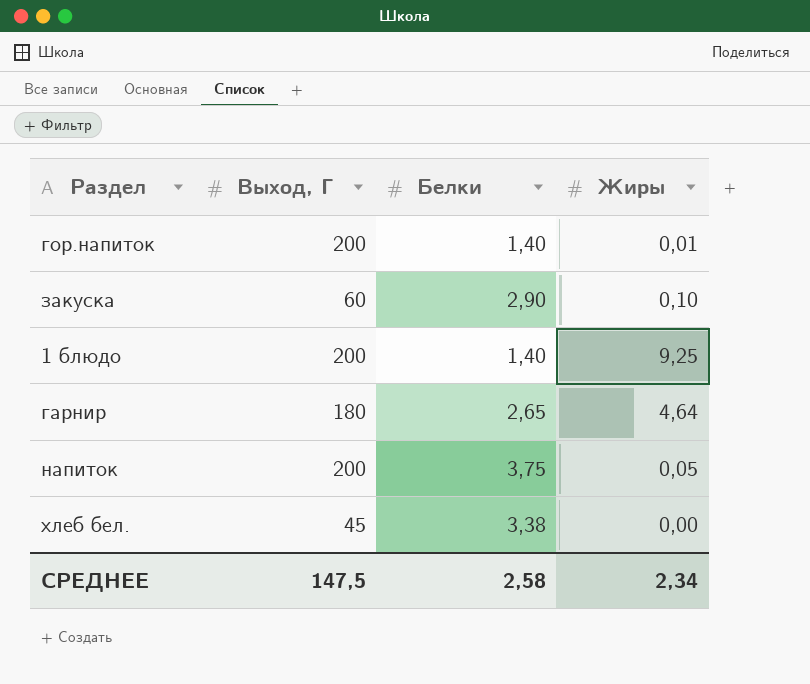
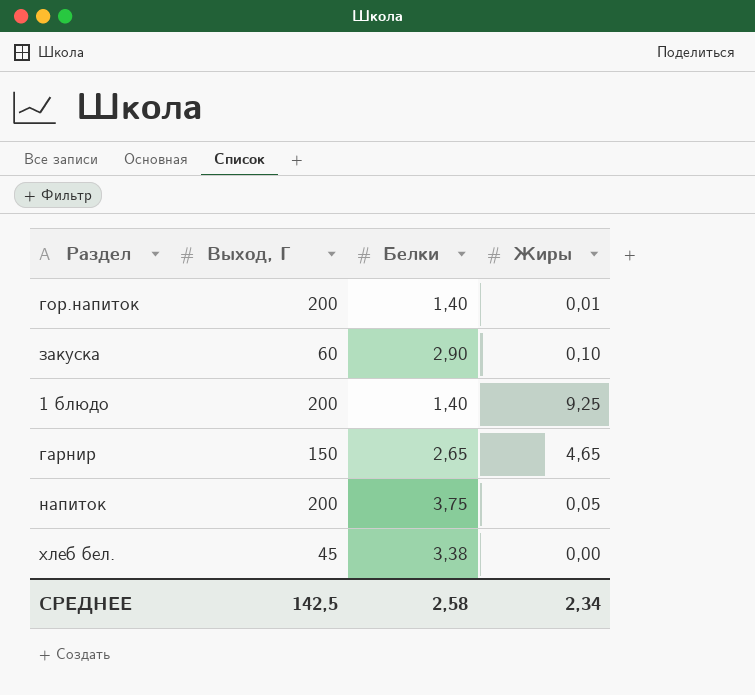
гарнир | Выход, Г: 180 -> 150
гарнир | Жиры: 4,64 -> 4,65
СРЕДНЕЕ | Выход, Г: 147,5 -> 142,5

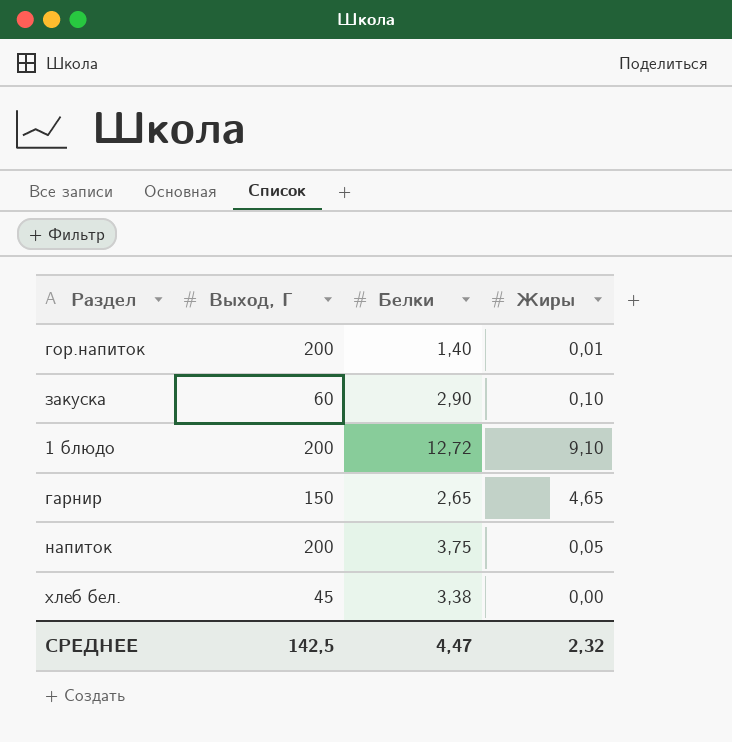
1 блюдо | Белки: 1,40 -> 12,72
1 блюдо | Жиры: 9,25 -> 9,10
СРЕДНЕЕ | Белки: 2,58 -> 4,47
СРЕДНЕЕ | Жиры: 2,34 -> 2,32

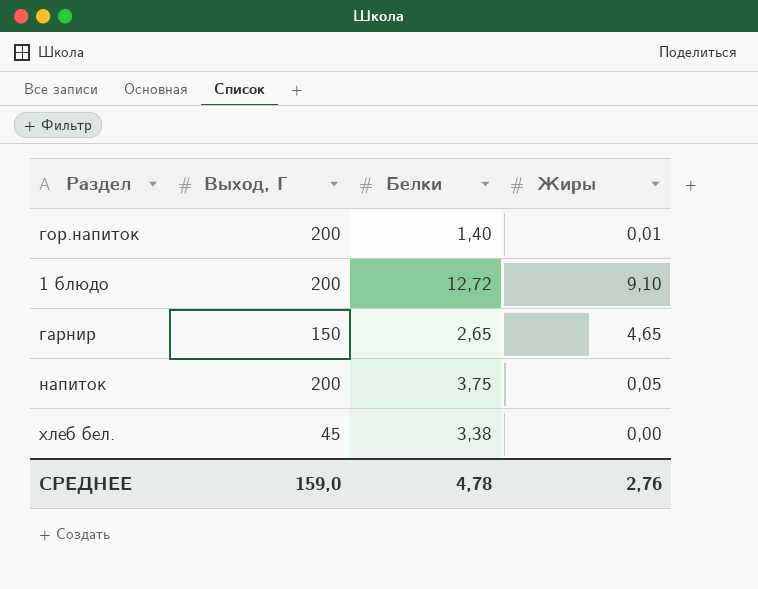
row закуска: 60 | 2,90 | 0,10 -> none
СРЕДНЕЕ | Выход, Г: 142,5 -> 159,0
СРЕДНЕЕ | Белки: 4,47 -> 4,78
СРЕДНЕЕ | Жиры: 2,32 -> 2,76

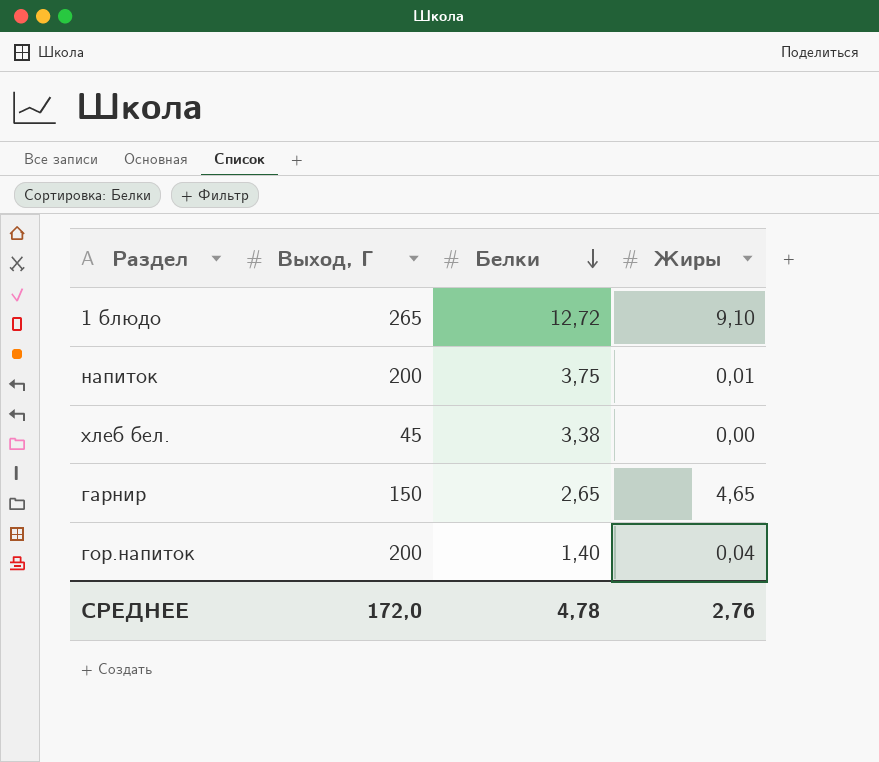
row order: none -> Белки descending
1 блюдо | Выход, Г: 200 -> 265
напиток | Жиры: 0,05 -> 0,01
гор.напиток | Жиры: 0,01 -> 0,04
СРЕДНЕЕ | Выход, Г: 159,0 -> 172,0

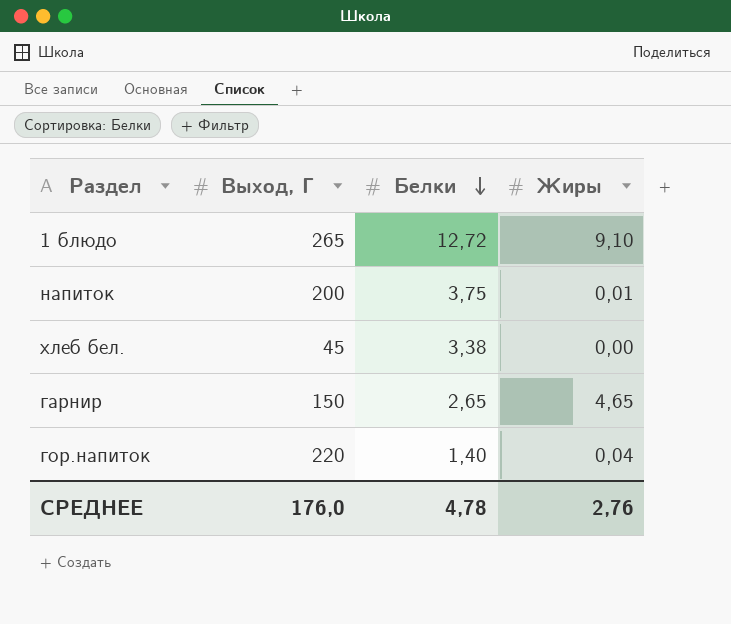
гор.напиток | Выход, Г: 200 -> 220
СРЕДНЕЕ | Выход, Г: 172,0 -> 176,0

